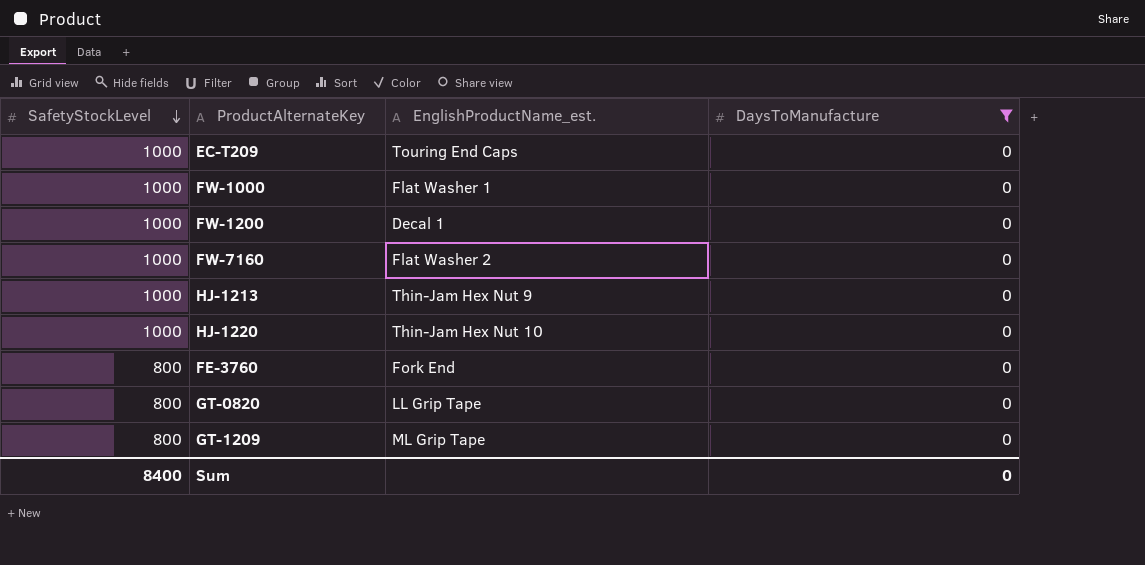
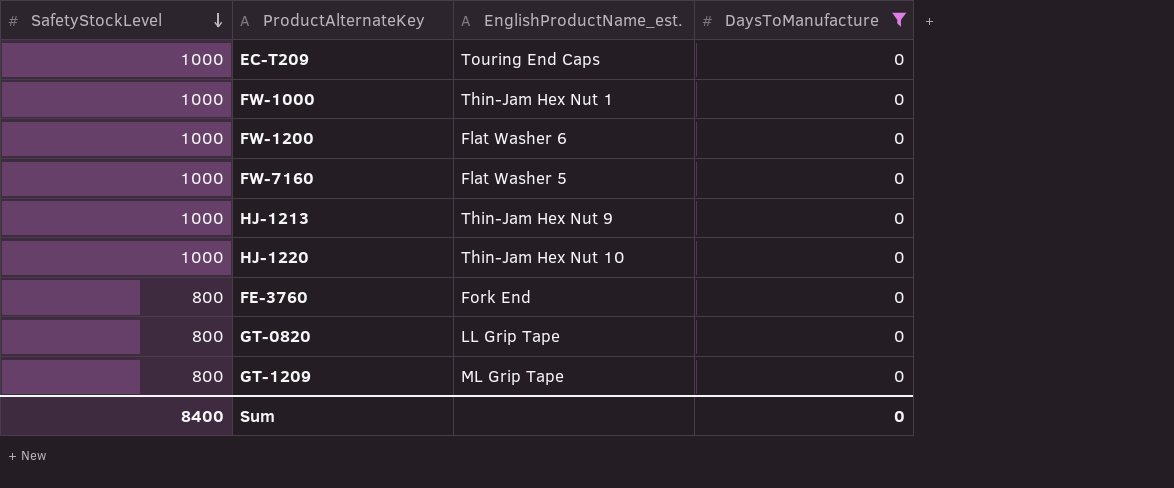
FW-1000 | EnglishProductName_est.: Flat Washer 1 -> Thin-Jam Hex Nut 1
FW-1200 | EnglishProductName_est.: Decal 1 -> Flat Washer 6
FW-7160 | EnglishProductName_est.: Flat Washer 2 -> Flat Washer 5

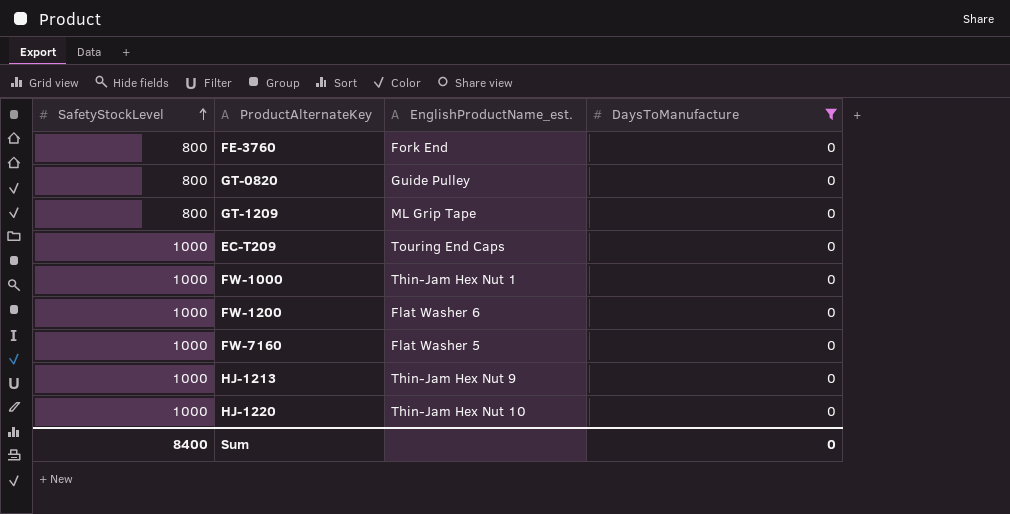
row order: SafetyStockLevel descending -> SafetyStockLevel ascending
GT-0820 | EnglishProductName_est.: LL Grip Tape -> Guide Pulley

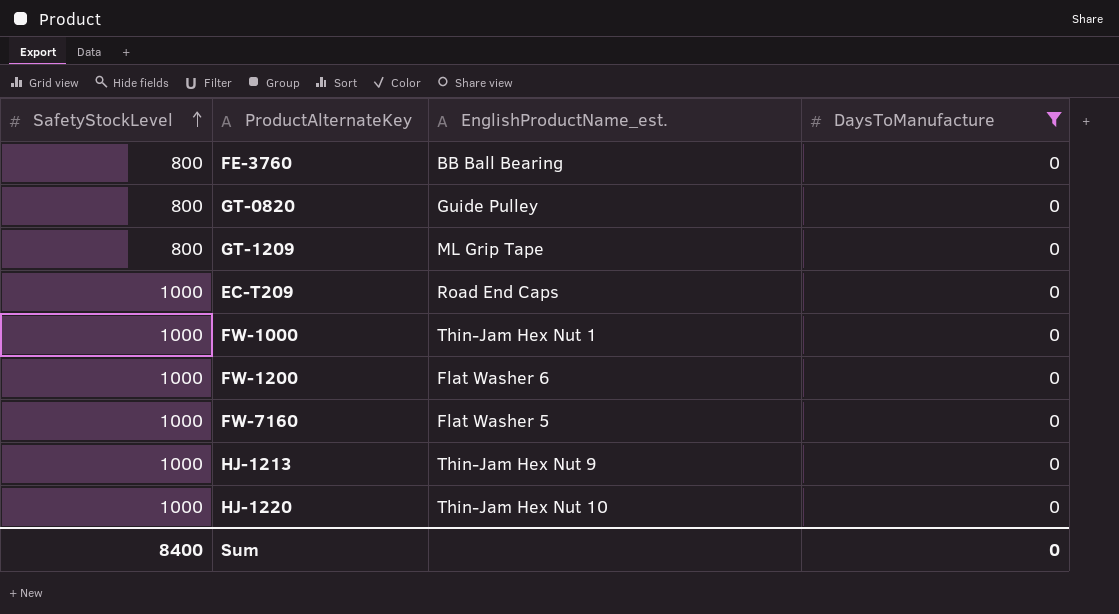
FE-3760 | EnglishProductName_est.: Fork End -> BB Ball Bearing
EC-T209 | EnglishProductName_est.: Touring End Caps -> Road End Caps

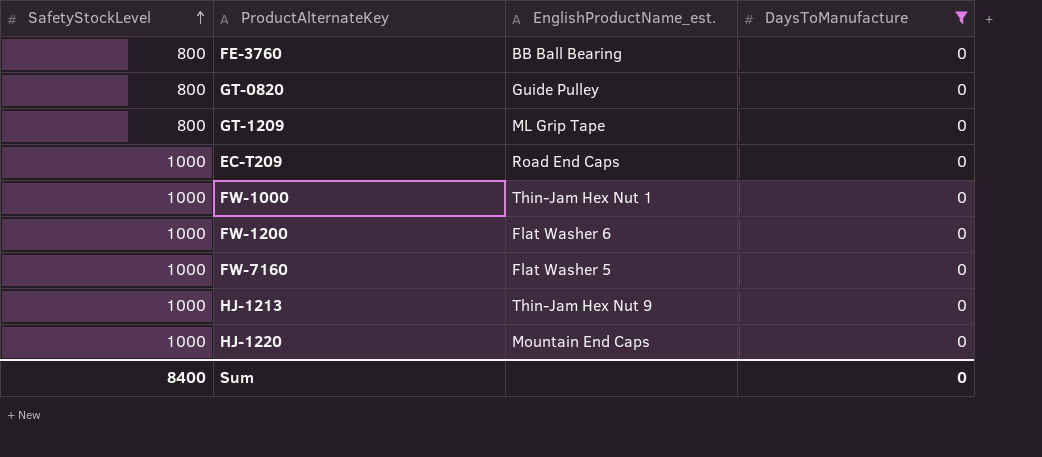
HJ-1220 | EnglishProductName_est.: Thin-Jam Hex Nut 10 -> Mountain End Caps

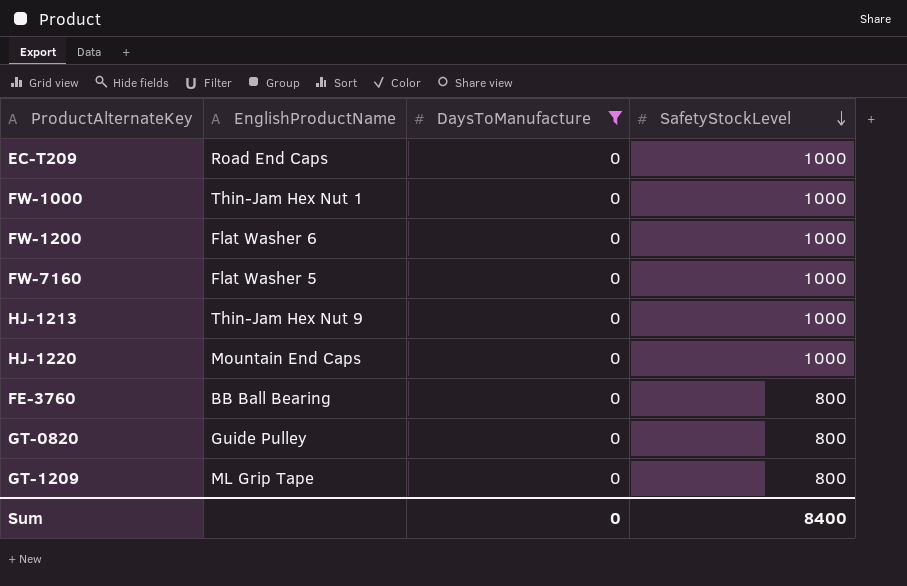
row order: SafetyStockLevel ascending -> SafetyStockLevel descending
column name: EnglishProductName_est. -> EnglishProductName
column SafetyStockLevel | position: 1 -> 4

